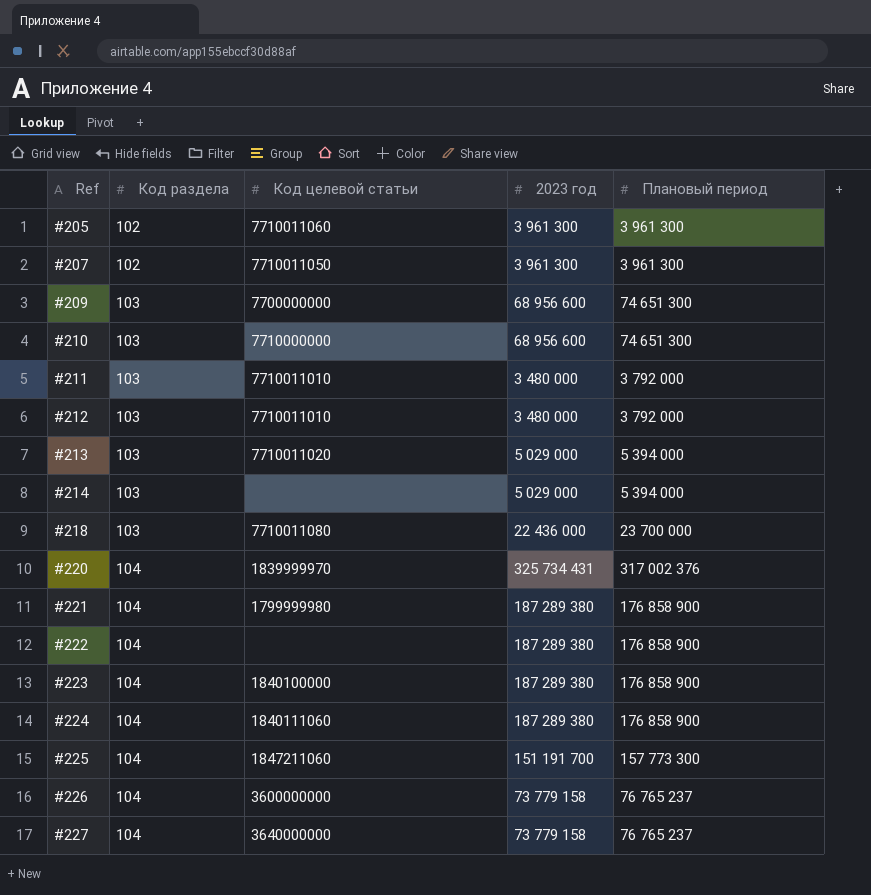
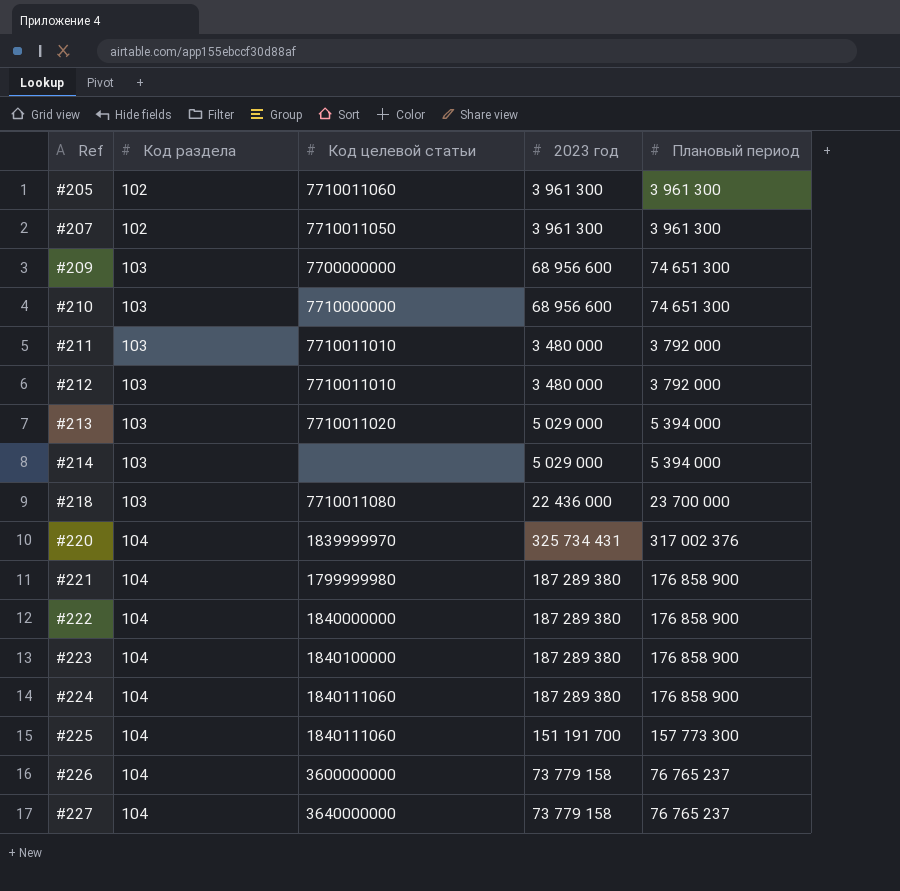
#222 | Код целевой статьи: none -> 1840000000
#225 | Код целевой статьи: 1847211060 -> 1840111060

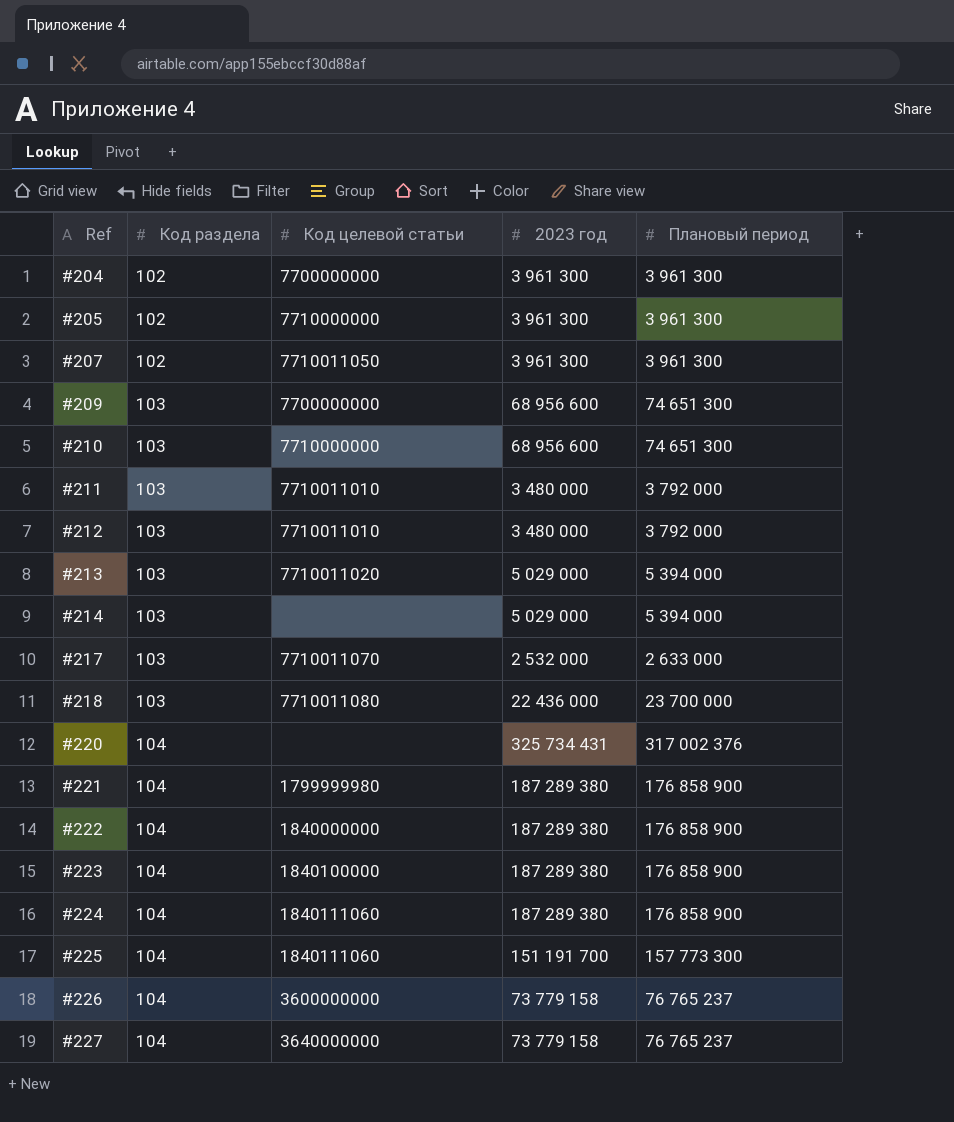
row #204: none -> 102 | 7700000000 | 3 961 300 | 3 961 300
#205 | Код целевой статьи: 7710011060 -> 7710000000
row #217: none -> 103 | 7710011070 | 2 532 000 | 2 633 000
#220 | Код целевой статьи: 1839999970 -> none

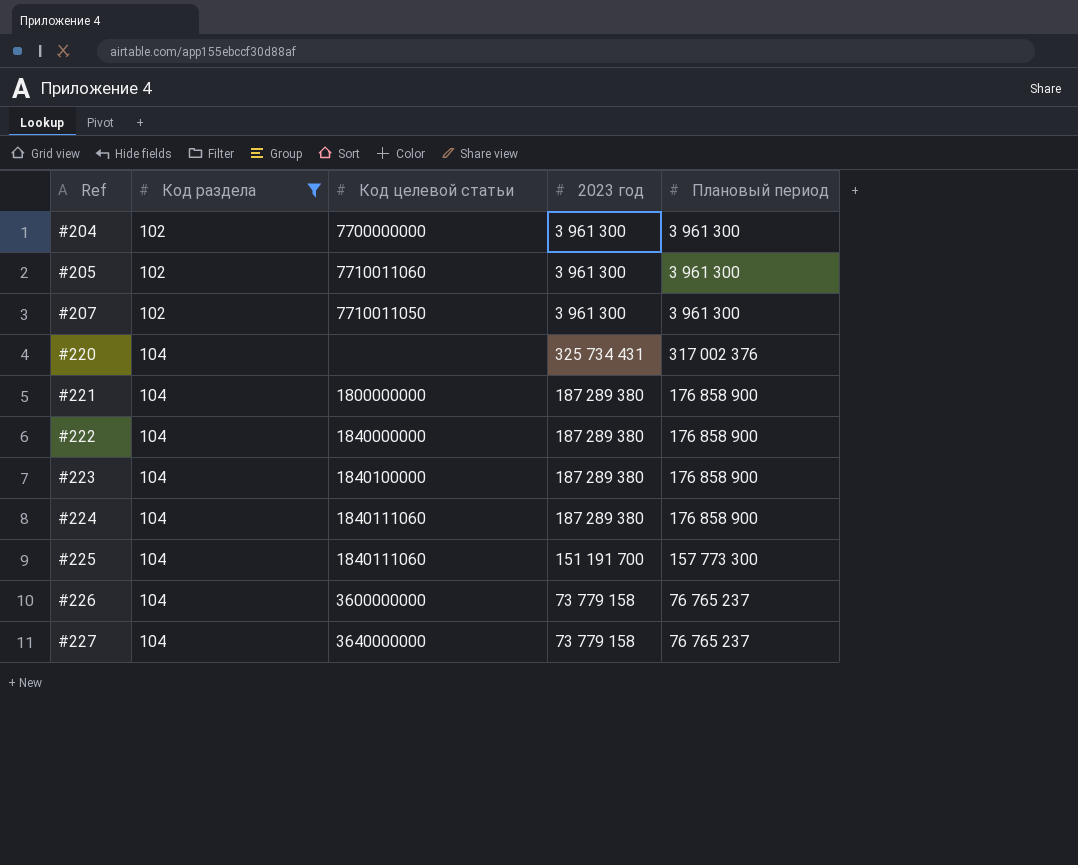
filter: none -> Код раздела != 103
#205 | Код целевой статьи: 7710000000 -> 7710011060
#221 | Код целевой статьи: 1799999980 -> 1800000000

